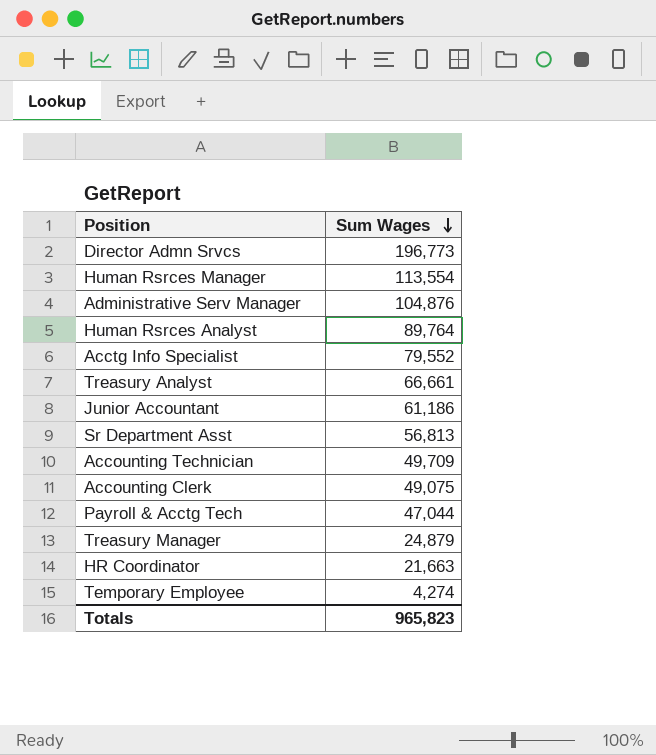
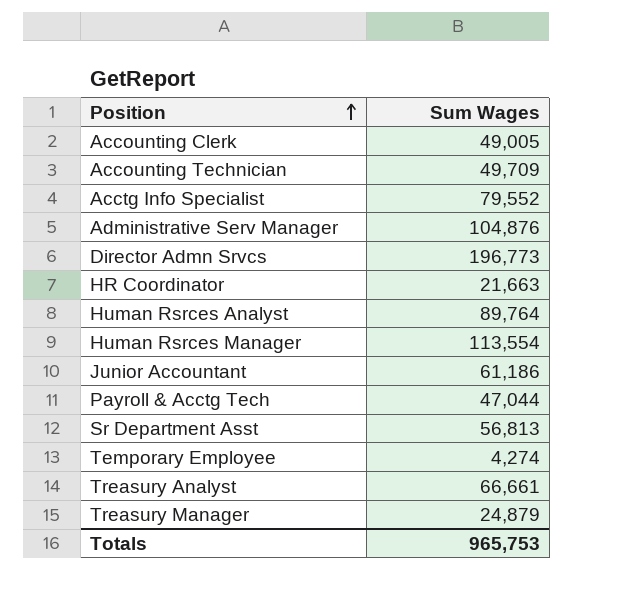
row order: Sum Wages descending -> Position ascending
Accounting Clerk | Sum Wages: 49,075 -> 49,005
Totals | Sum Wages: 965,823 -> 965,753

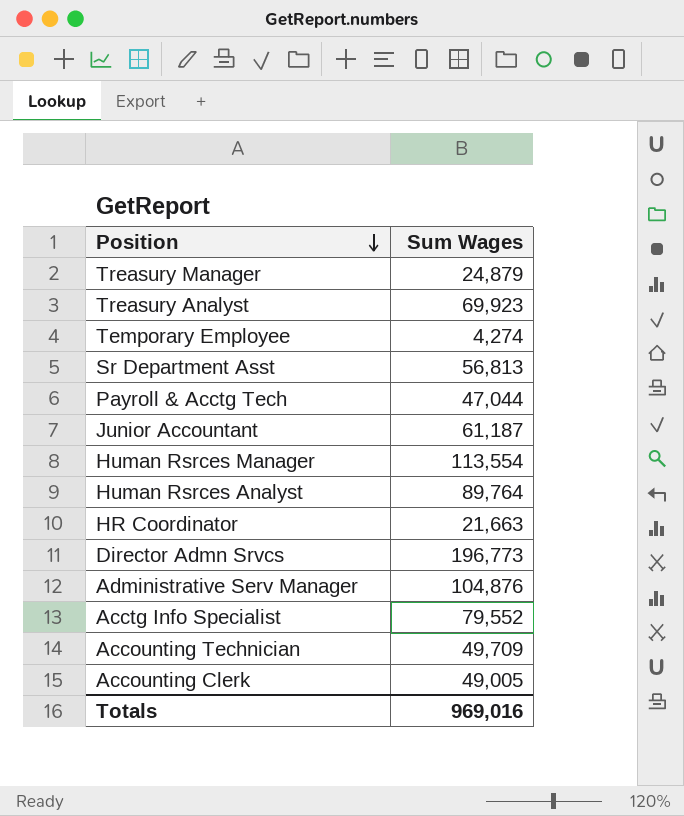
row order: Position ascending -> Position descending
Treasury Analyst | Sum Wages: 66,661 -> 69,923
Junior Accountant | Sum Wages: 61,186 -> 61,187
Totals | Sum Wages: 965,753 -> 969,016

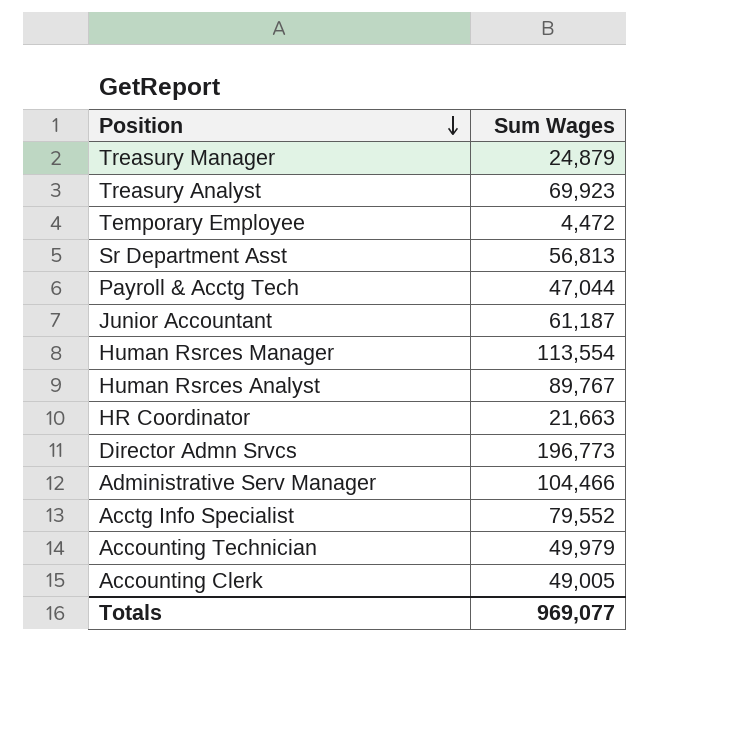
Temporary Employee | Sum Wages: 4,274 -> 4,472
Human Rsrces Analyst | Sum Wages: 89,764 -> 89,767
Administrative Serv Manager | Sum Wages: 104,876 -> 104,466
Accounting Technician | Sum Wages: 49,709 -> 49,979
Totals | Sum Wages: 969,016 -> 969,077

